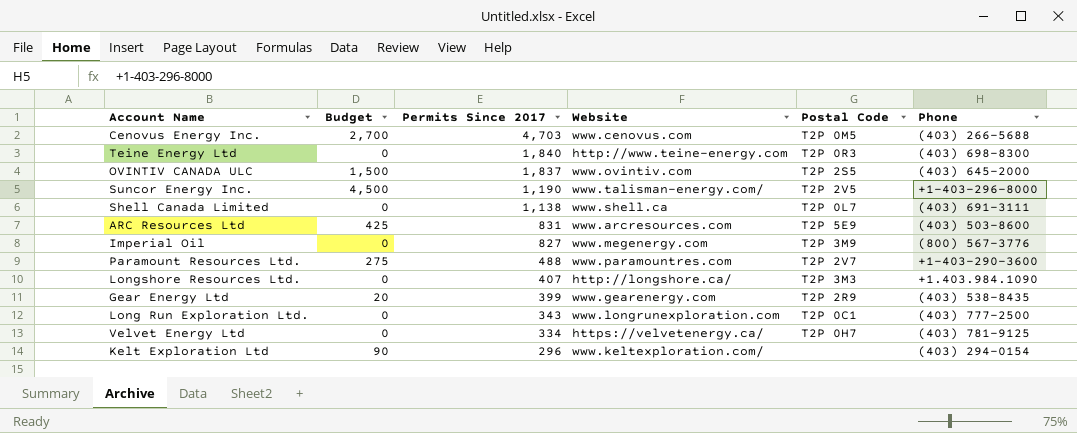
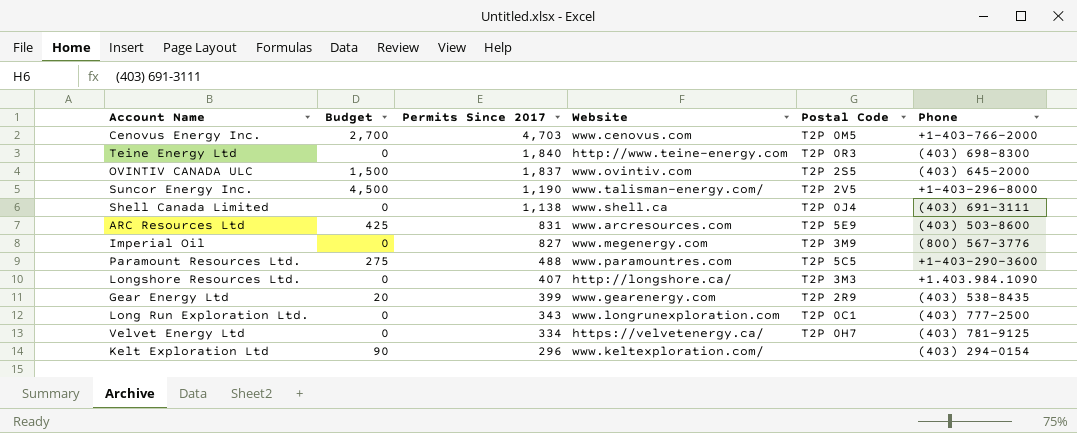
Cenovus Energy Inc. | Phone: (403) 266-5688 -> +1-403-766-2000
Shell Canada Limited | Postal Code: T2P 0L7 -> T2P 0J4
Paramount Resources Ltd. | Postal Code: T2P 2V7 -> T2P 5C5

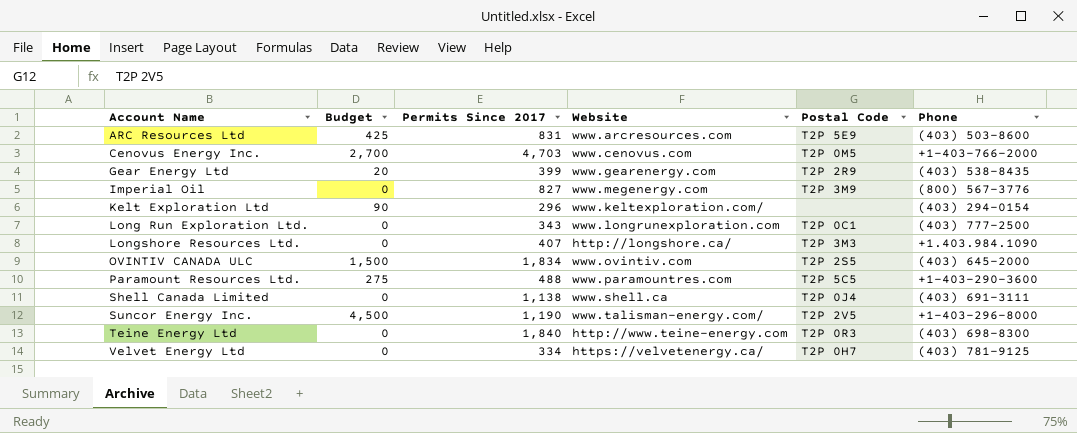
row order: Permits Since 2017 descending -> Account Name ascending
OVINTIV CANADA ULC | Permits Since 2017: 1,837 -> 1,834

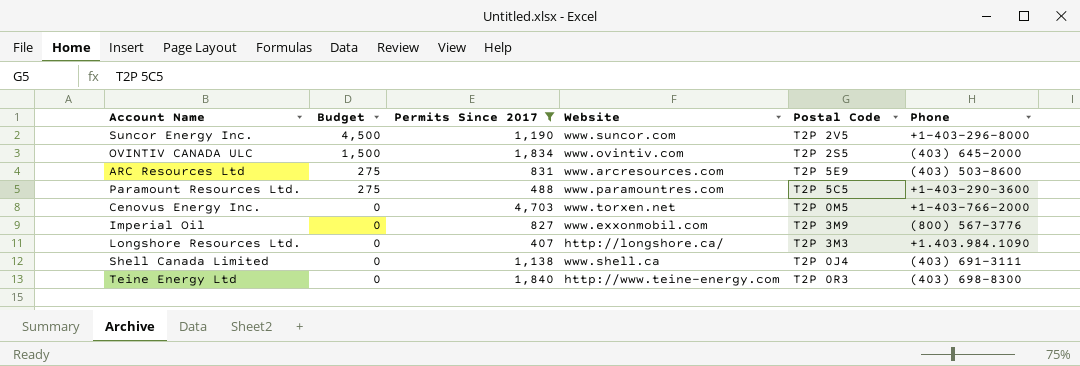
filter: none -> Permits Since 2017 >= 407
row order: Account Name ascending -> Budget descending
Suncor Energy Inc. | Website: www.talisman-energy.com/ -> www.suncor.com
ARC Resources Ltd | Budget: 425 -> 275
Cenovus Energy Inc. | Budget: 2,700 -> 0
Cenovus Energy Inc. | Website: www.cenovus.com -> www.torxen.net
Imperial Oil | Website: www.megenergy.com -> www.exxonmobil.com

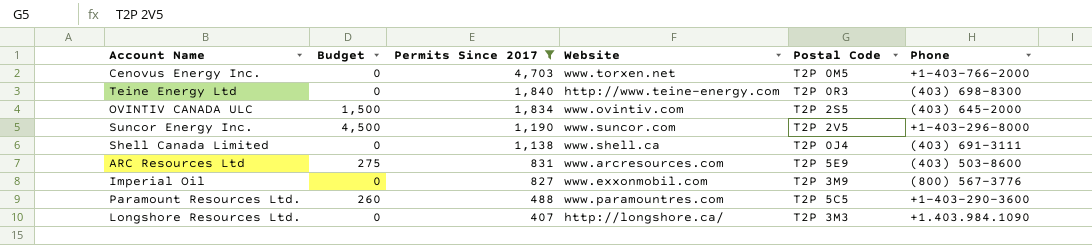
row order: Budget descending -> Permits Since 2017 descending
Paramount Resources Ltd. | Budget: 275 -> 260

